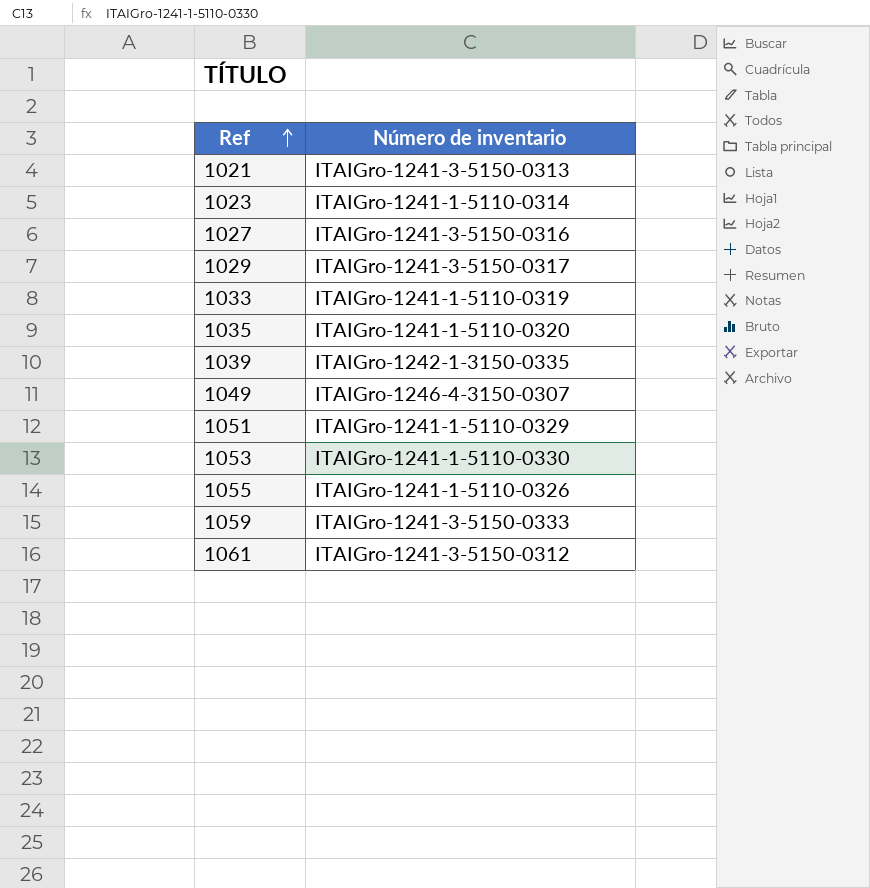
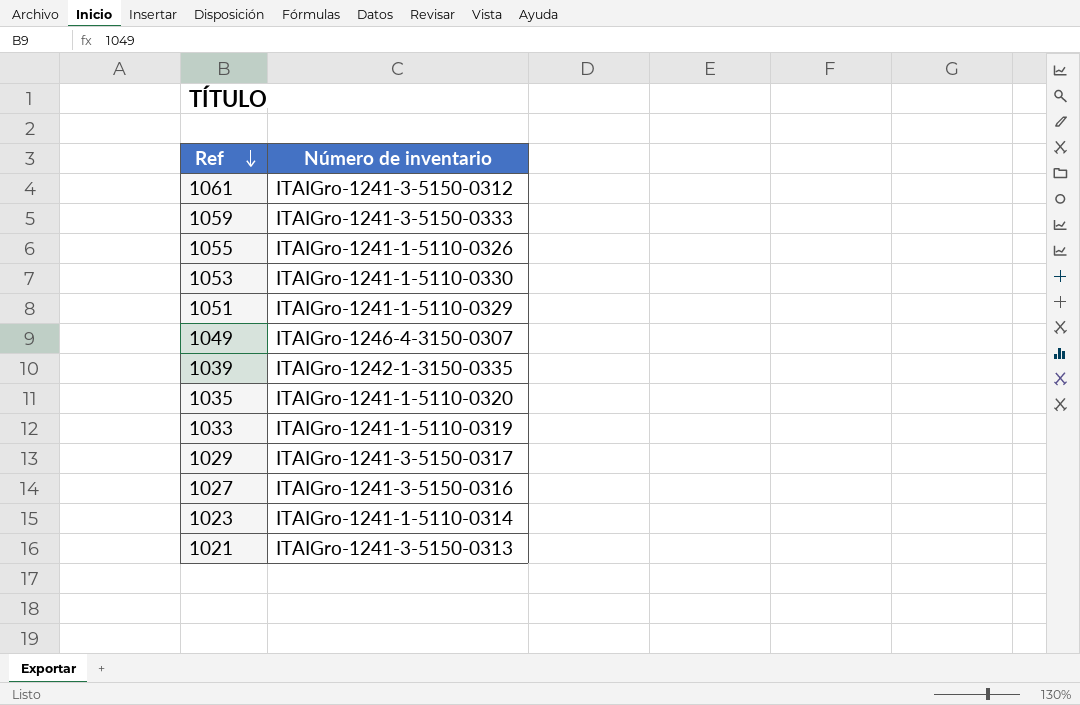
row order: Ref ascending -> Ref descending

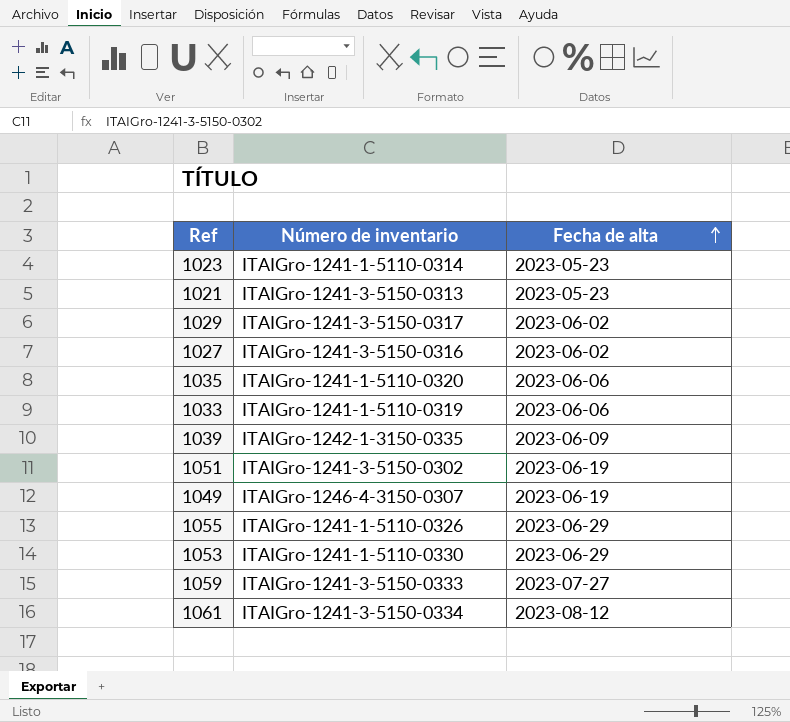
row order: Ref descending -> Fecha de alta ascending
column Fecha de alta | position: none -> 3
1051 | Número de inventario: ITAIGro-1241-1-5110-0329 -> ITAIGro-1241-3-5150-0302
1061 | Número de inventario: ITAIGro-1241-3-5150-0312 -> ITAIGro-1241-3-5150-0334

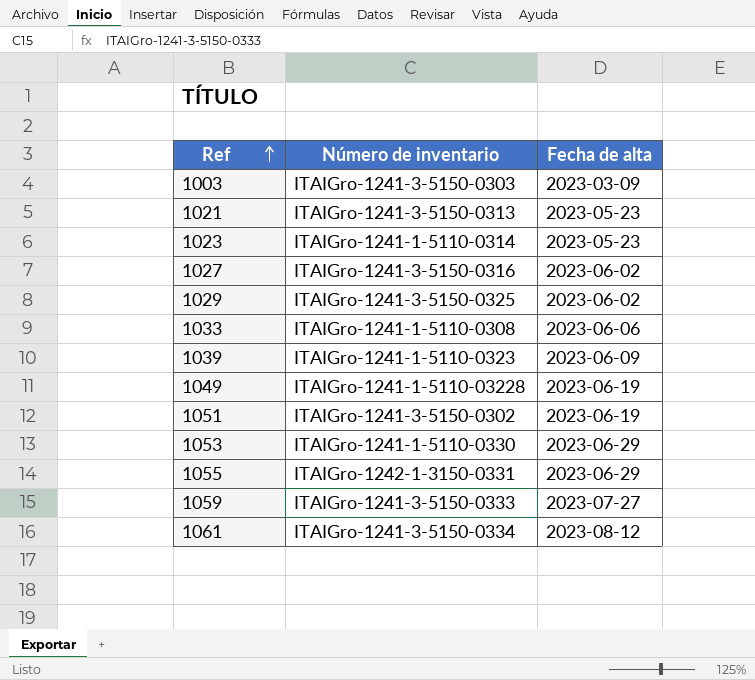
row order: Fecha de alta ascending -> Ref ascending
row 1035: ITAIGro-1241-1-5110-0320 | 2023-06-06 -> none
row 1003: none -> ITAIGro-1241-3-5150-0303 | 2023-03-09
1029 | Número de inventario: ITAIGro-1241-3-5150-0317 -> ITAIGro-1241-3-5150-0325
1033 | Número de inventario: ITAIGro-1241-1-5110-0319 -> ITAIGro-1241-1-5110-0308
1039 | Número de inventario: ITAIGro-1242-1-3150-0335 -> ITAIGro-1241-1-5110-0323
1049 | Número de inventario: ITAIGro-1246-4-3150-0307 -> ITAIGro-1241-1-5110-03228
1055 | Número de inventario: ITAIGro-1241-1-5110-0326 -> ITAIGro-1242-1-3150-0331

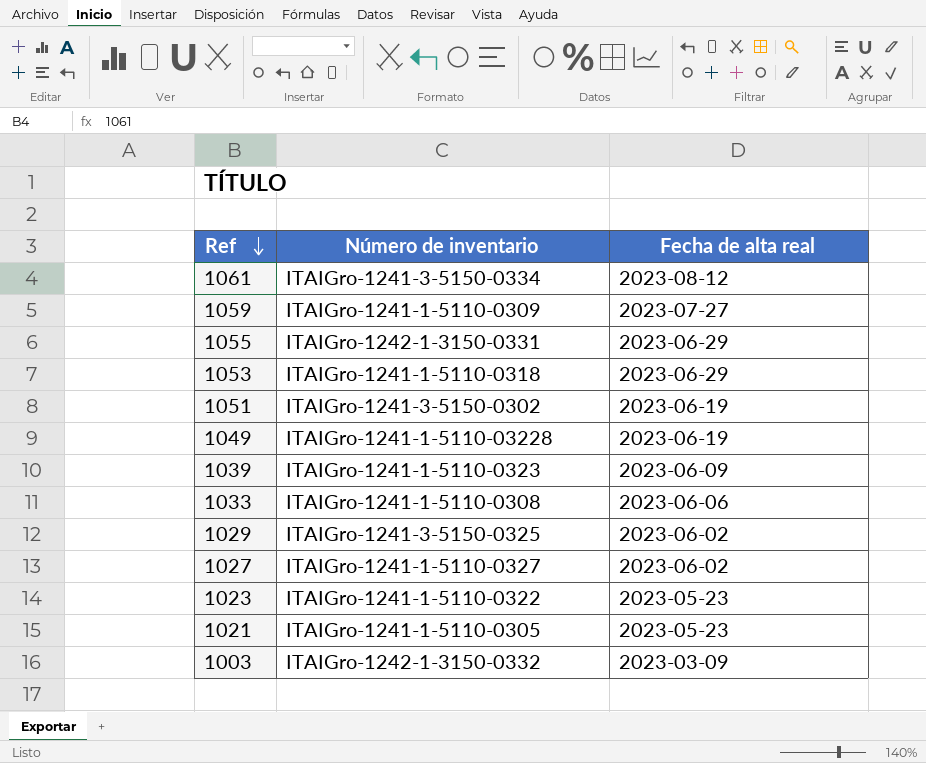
row order: Ref ascending -> Ref descending
column name: Fecha de alta -> Fecha de alta real
1059 | Número de inventario: ITAIGro-1241-3-5150-0333 -> ITAIGro-1241-1-5110-0309
1053 | Número de inventario: ITAIGro-1241-1-5110-0330 -> ITAIGro-1241-1-5110-0318
1027 | Número de inventario: ITAIGro-1241-3-5150-0316 -> ITAIGro-1241-1-5110-0327
1023 | Número de inventario: ITAIGro-1241-1-5110-0314 -> ITAIGro-1241-1-5110-0322
1021 | Número de inventario: ITAIGro-1241-3-5150-0313 -> ITAIGro-1241-1-5110-0305
1003 | Número de inventario: ITAIGro-1241-3-5150-0303 -> ITAIGro-1242-1-3150-0332

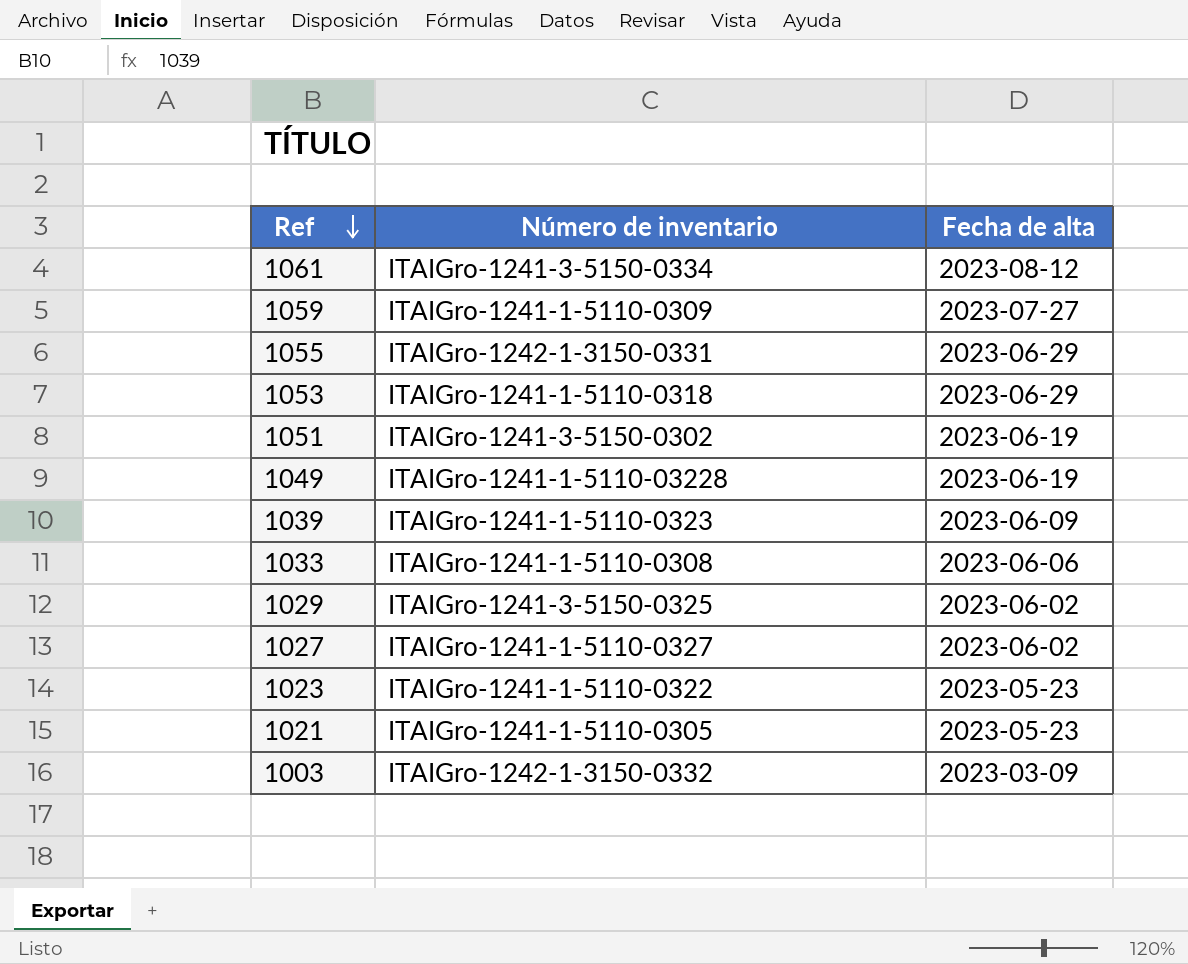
column name: Fecha de alta real -> Fecha de alta

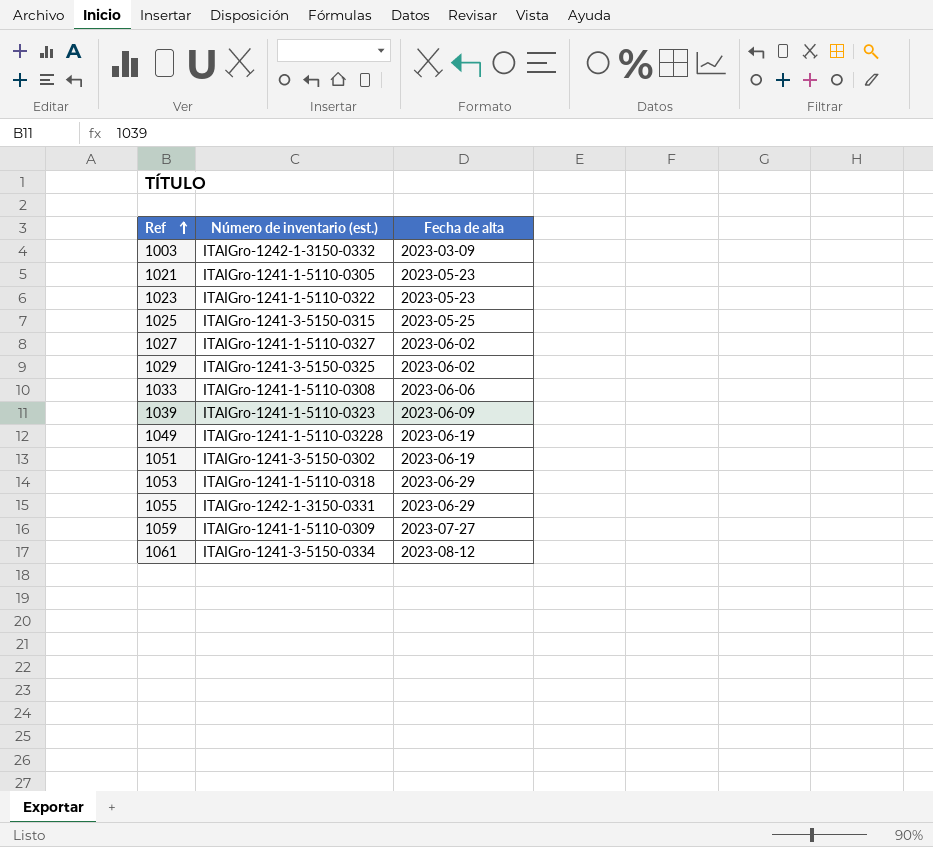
row order: Ref descending -> Ref ascending
column name: Número de inventario -> Número de inventario (est.)
row 1025: none -> ITAIGro-1241-3-5150-0315 | 2023-05-25

